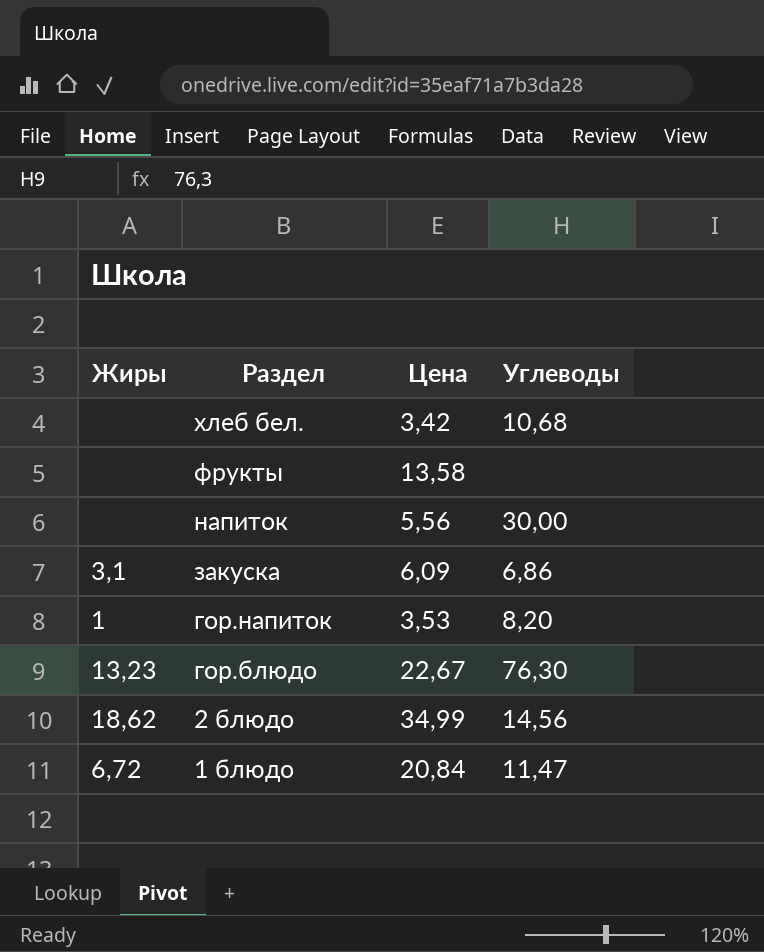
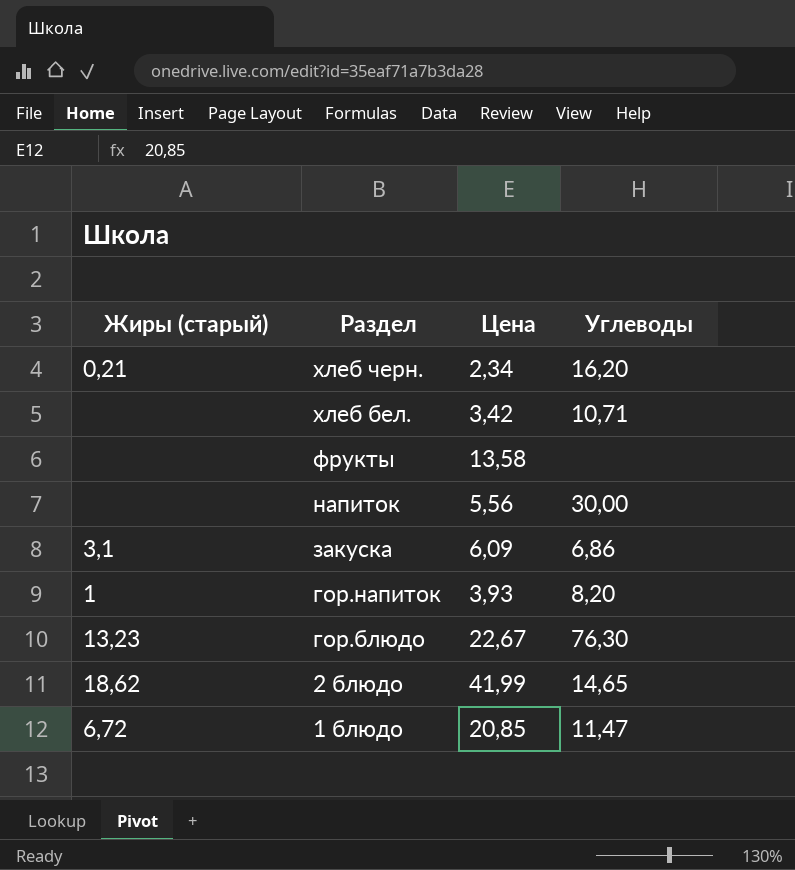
column name: Жиры -> Жиры (старый)
row хлеб черн.: none -> 0,21 | 2,34 | 16,20
хлеб бел. | Углеводы: 10,68 -> 10,71
гор.напиток | Цена: 3,53 -> 3,93
2 блюдо | Цена: 34,99 -> 41,99
2 блюдо | Углеводы: 14,56 -> 14,65
1 блюдо | Цена: 20,84 -> 20,85

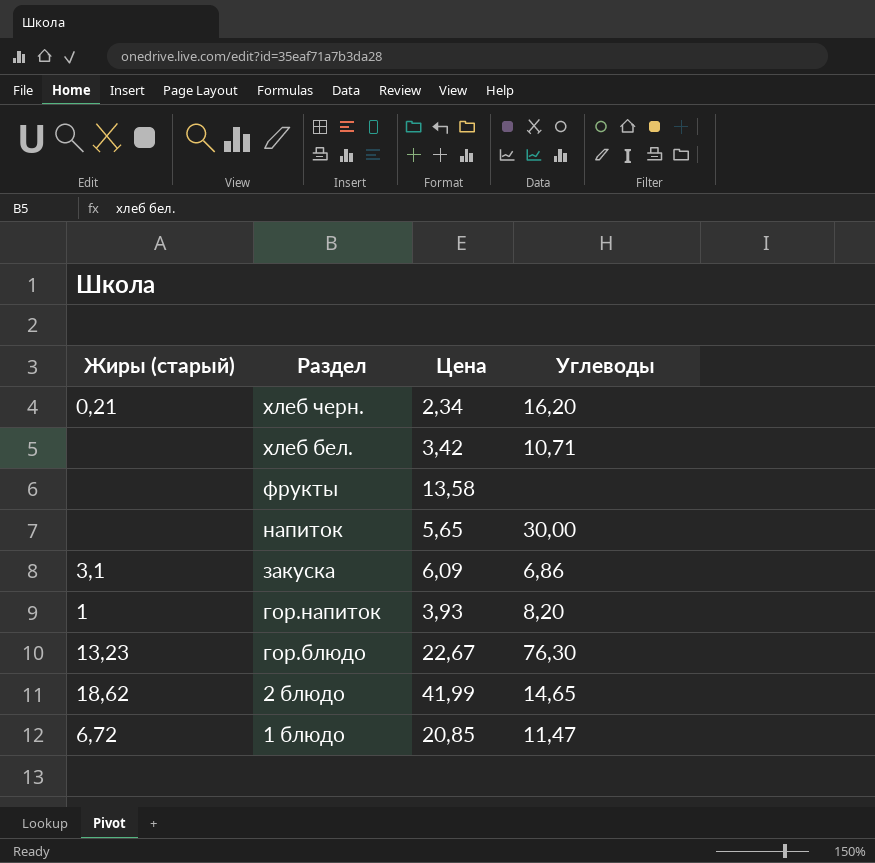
напиток | Цена: 5,56 -> 5,65

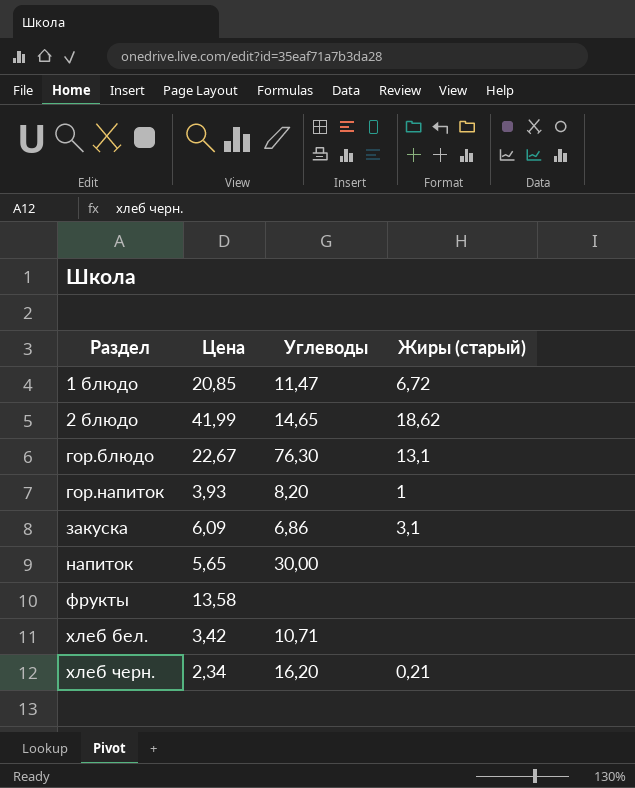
row order: Раздел descending -> Раздел ascending
column Жиры (старый) | position: 1 -> 4
гор.блюдо | Жиры (старый): 13,23 -> 13,1

